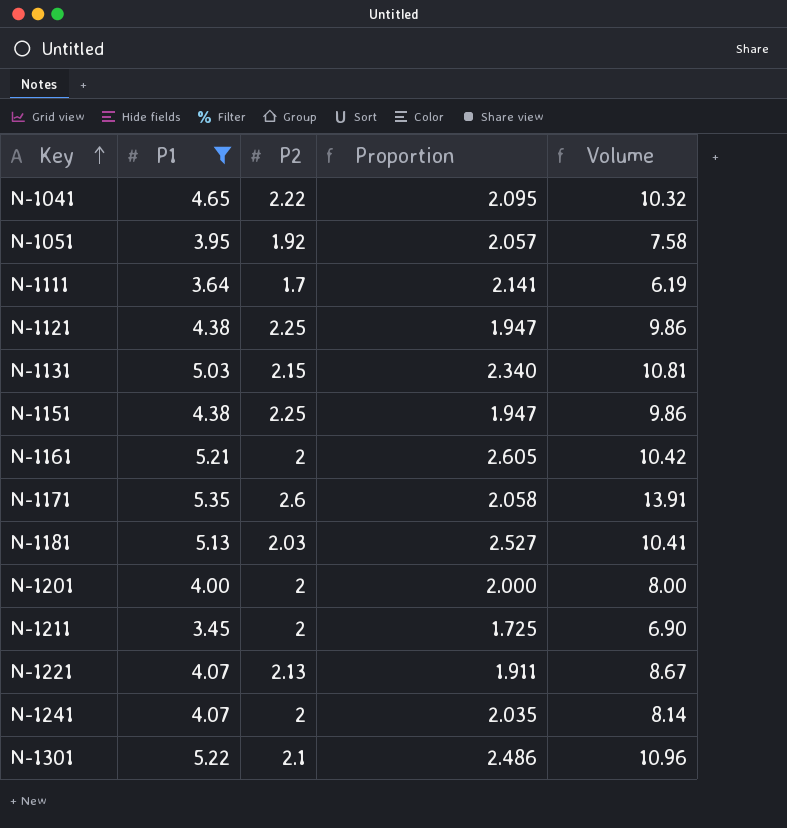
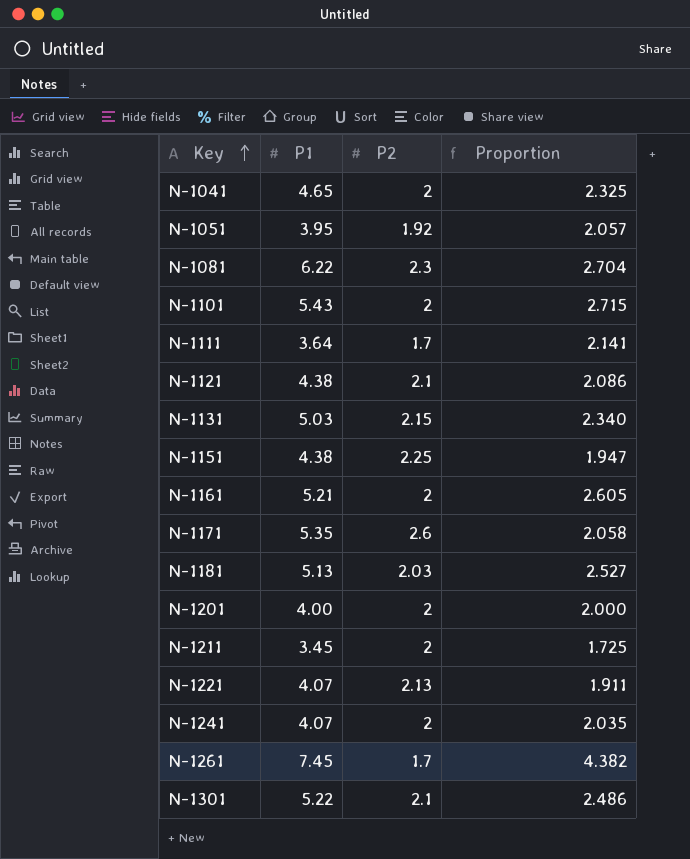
filter: P1 <= 5.35 -> none
column Volume | formula: [P1] * [P2] -> none
N-1041 | P2: 2.22 -> 2
N-1041 | Proportion: 2.095 -> 2.325
N-1121 | P2: 2.25 -> 2.1
N-1121 | Proportion: 1.947 -> 2.086

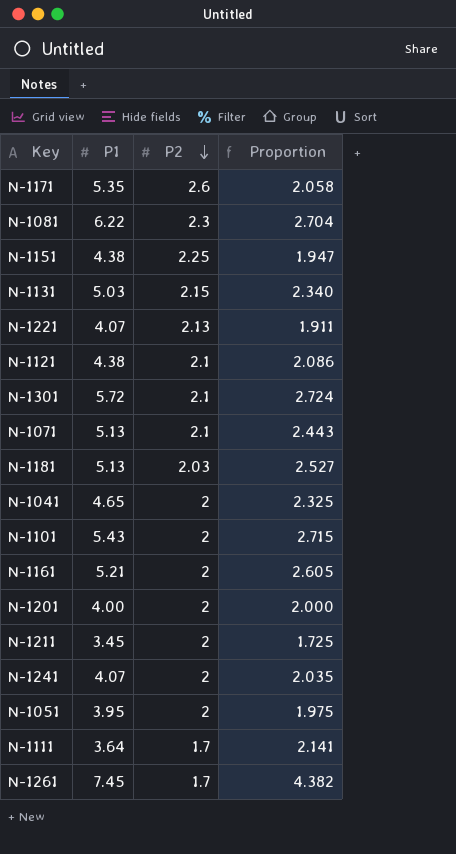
row order: Key ascending -> P2 descending
N-1301 | P1: 5.22 -> 5.72
N-1301 | Proportion: 2.486 -> 2.724
row N-1071: none -> 5.13 | 2.1 | 2.443
N-1051 | P2: 1.92 -> 2
N-1051 | Proportion: 2.057 -> 1.975

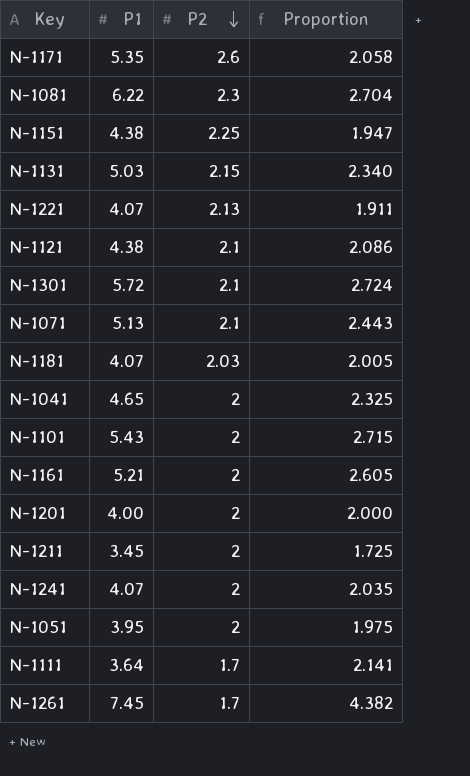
N-1181 | P1: 5.13 -> 4.07
N-1181 | Proportion: 2.527 -> 2.005

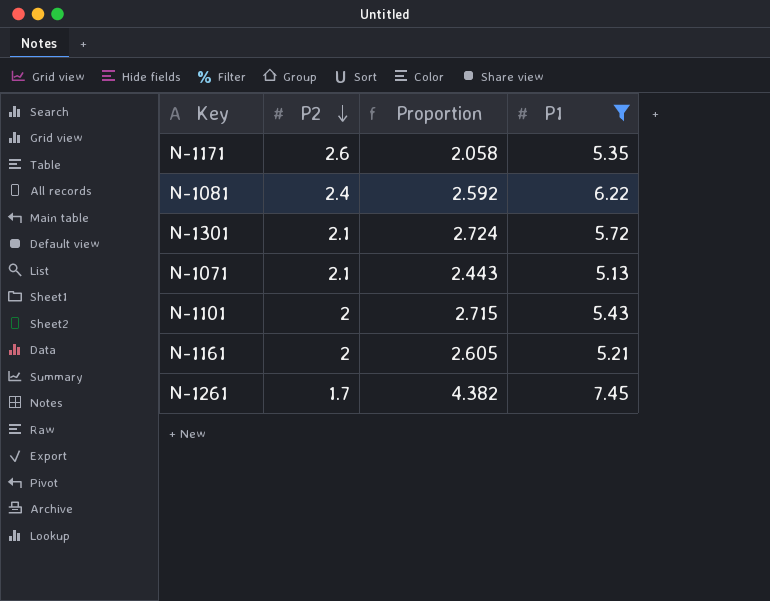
filter: none -> P1 >= 5.13
column P1 | position: 2 -> 4
N-1081 | P2: 2.3 -> 2.4
N-1081 | Proportion: 2.704 -> 2.592

